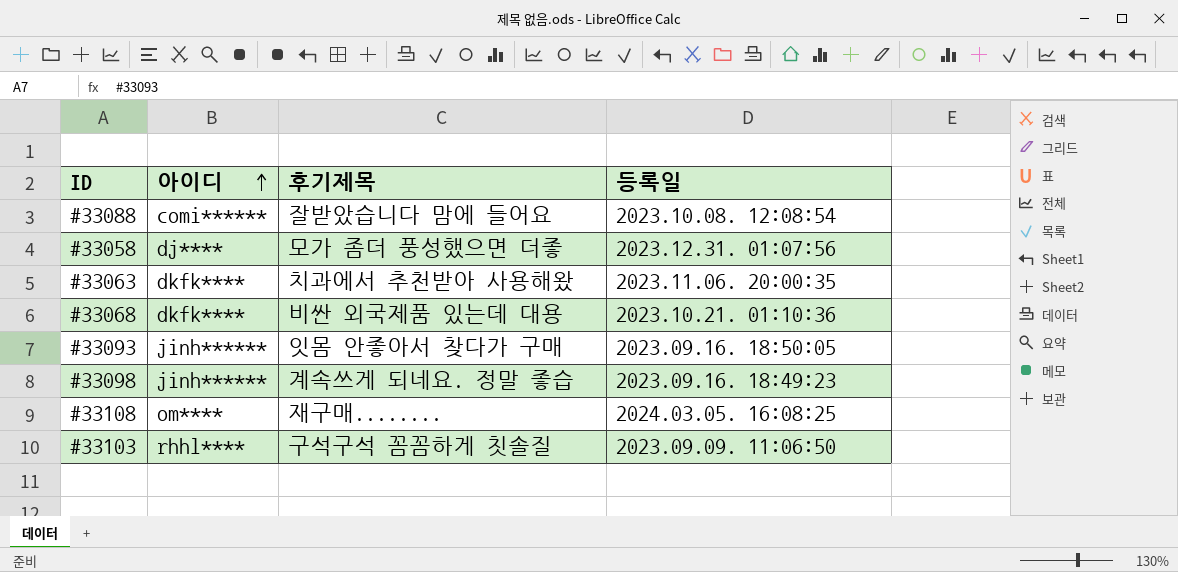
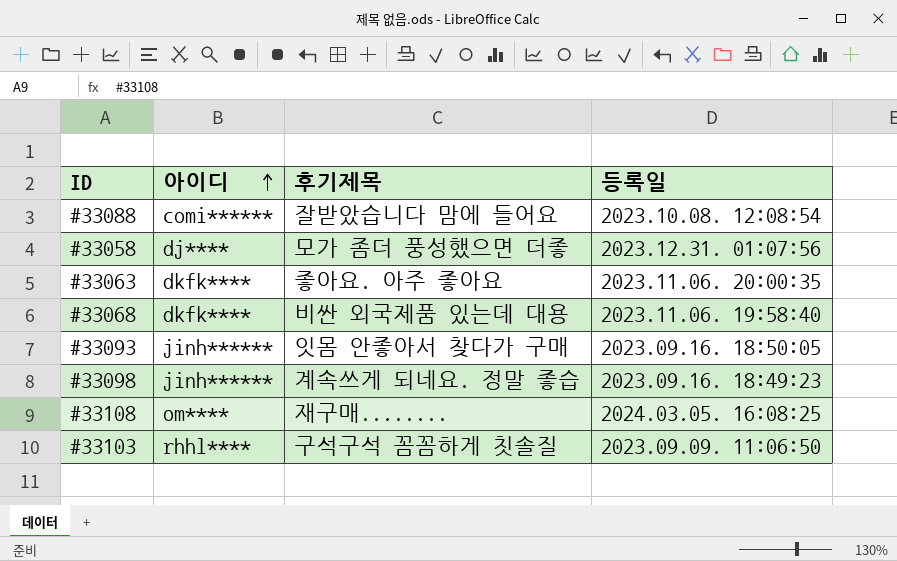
#33063 | 후기제목: 치과에서 추천받아 사용해왔 -> 좋아요. 아주 좋아요
#33068 | 등록일: 2023.10.21. 01:10:36 -> 2023.11.06. 19:58:40

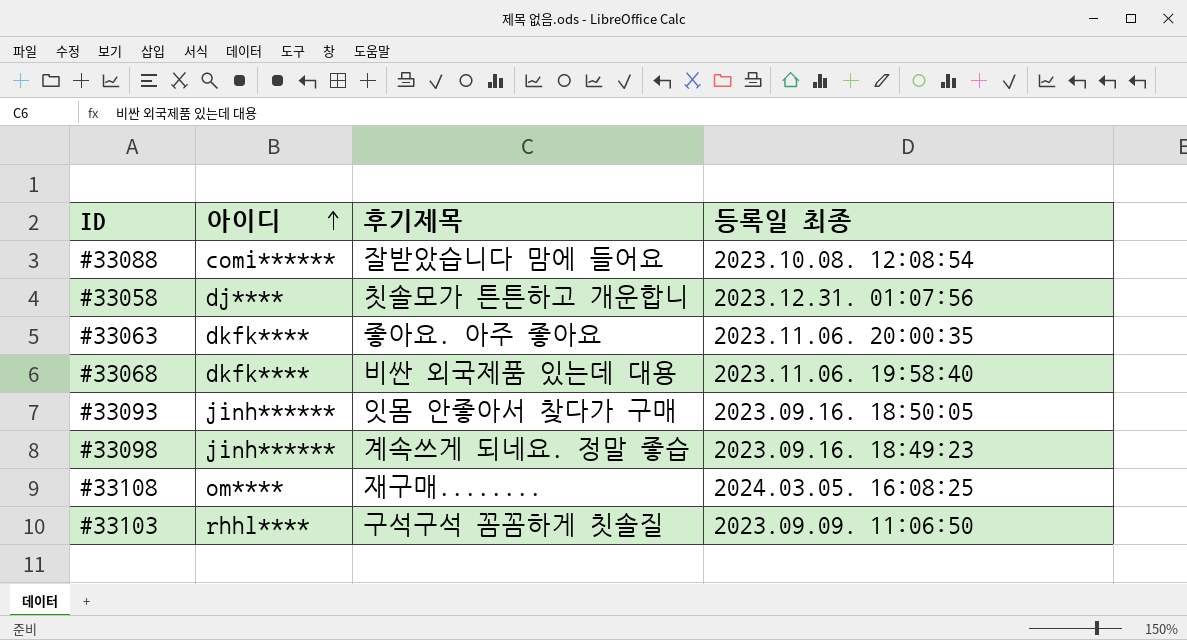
column name: 등록일 -> 등록일 최종
#33058 | 후기제목: 모가 좀더 풍성했으면 더좋 -> 칫솔모가 튼튼하고 개운합니

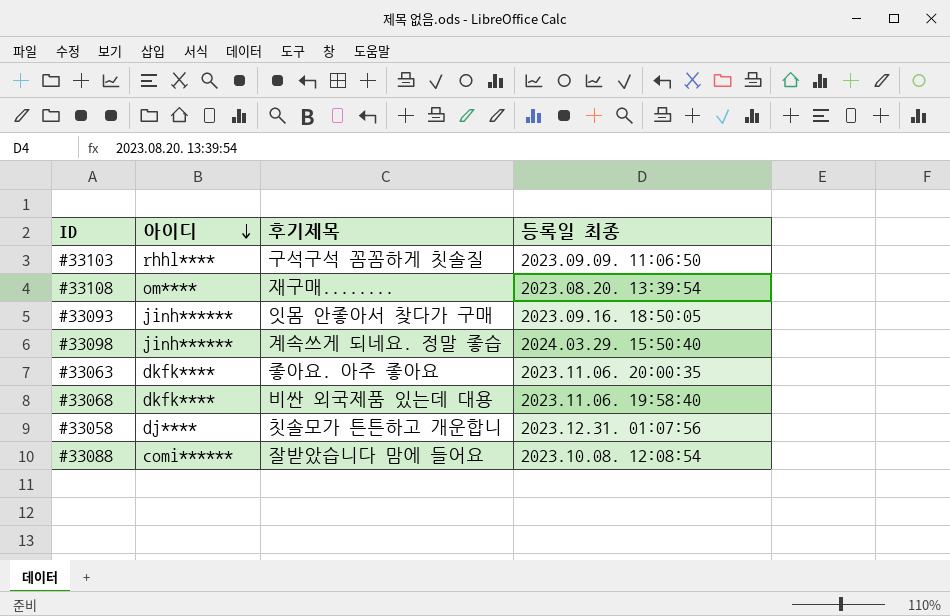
row order: 아이디 ascending -> 아이디 descending
#33108 | 등록일 최종: 2024.03.05. 16:08:25 -> 2023.08.20. 13:39:54
#33098 | 등록일 최종: 2023.09.16. 18:49:23 -> 2024.03.29. 15:50:40

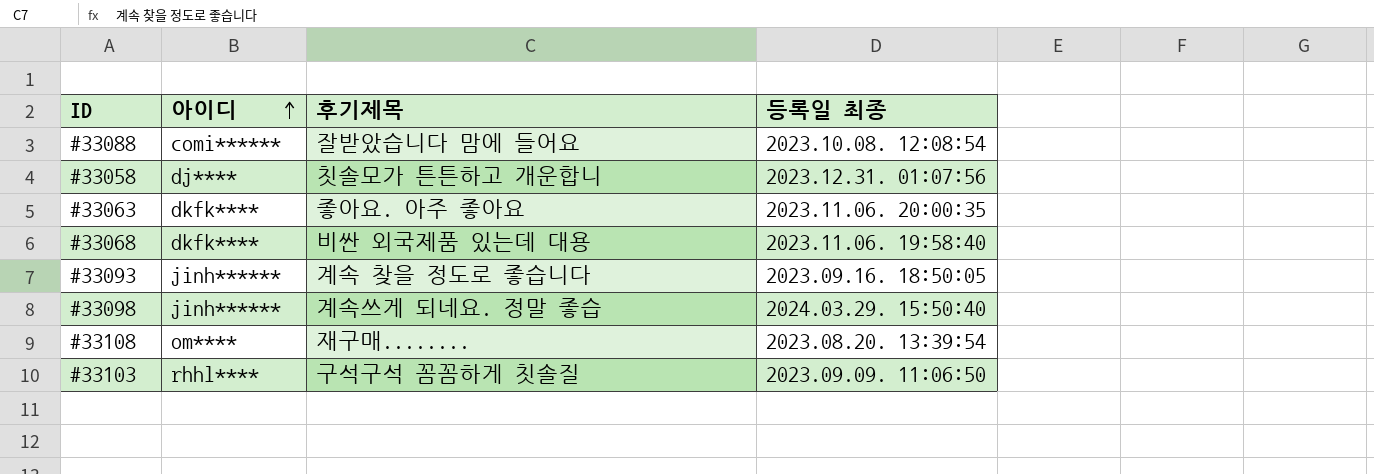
row order: 아이디 descending -> 아이디 ascending
#33093 | 후기제목: 잇몸 안좋아서 찾다가 구매 -> 계속 찾을 정도로 좋습니다

